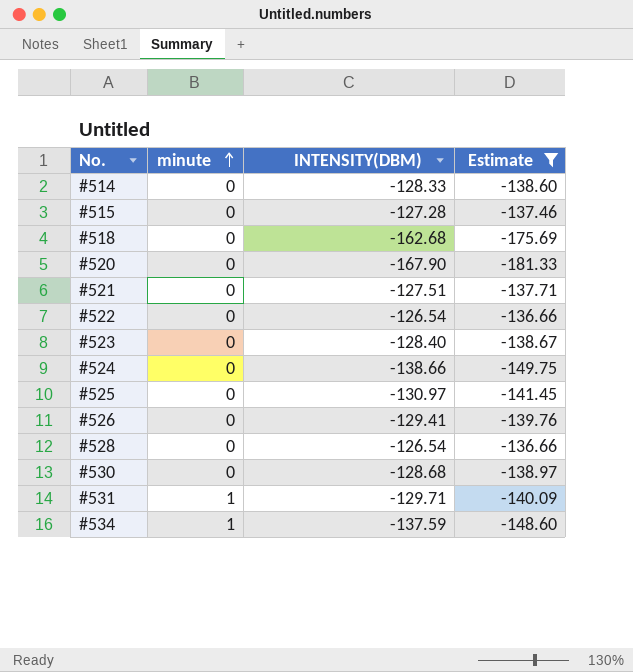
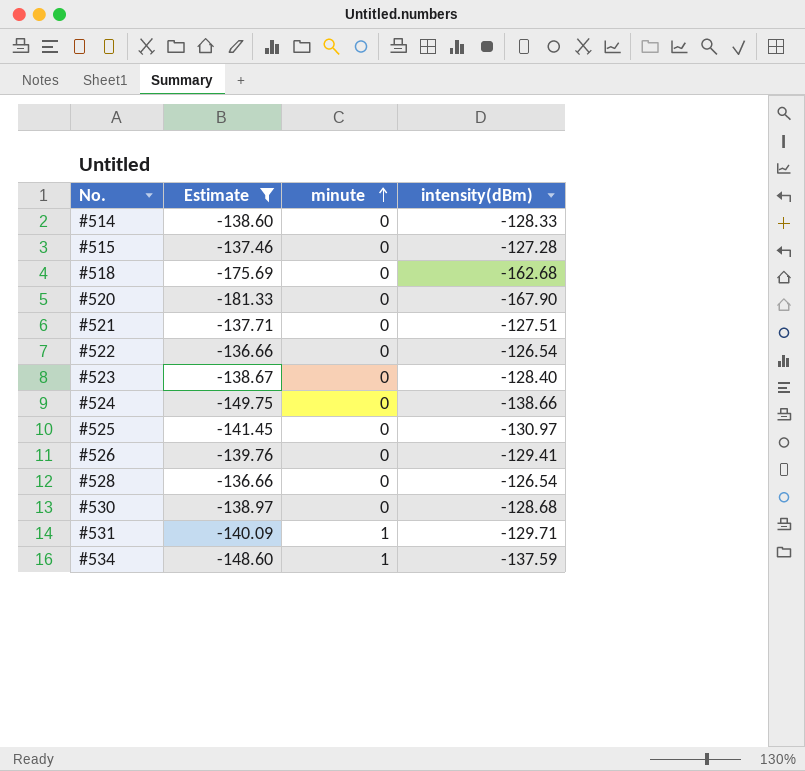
column Estimate | position: 4 -> 2
column name: INTENSITY(DBM) -> intensity(dBm)

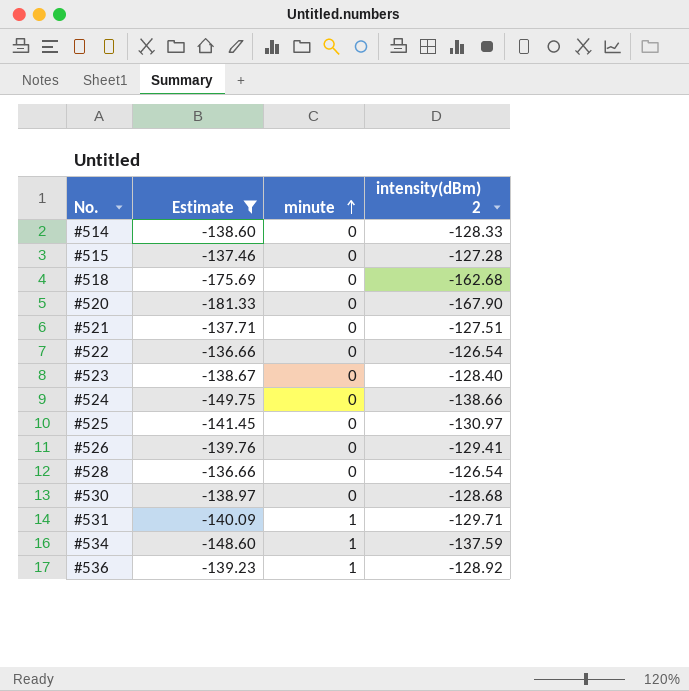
column name: intensity(dBm) -> intensity(dBm) 2
row #536: none -> -139.23 | 1 | -128.92

